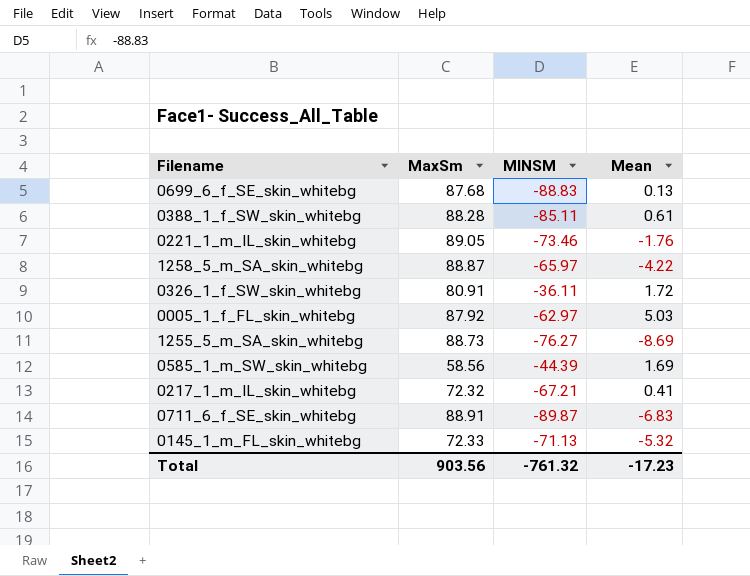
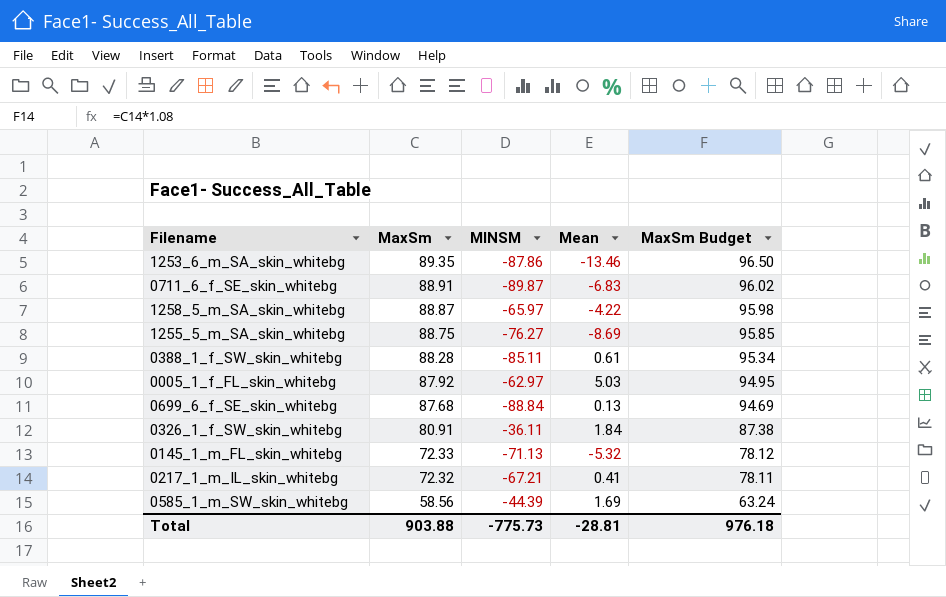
row order: none -> MaxSm descending
column MaxSm Budget | formula: none -> [MaxSm] * 1.08
row 0221_1_m_IL_skin_whitebg: 89.05 | -73.46 | -1.76 -> none
row 1253_6_m_SA_skin_whitebg: none -> 89.35 | -87.86 | -13.46 | 96.50
1255_5_m_SA_skin_whitebg | MaxSm: 88.73 -> 88.75
0699_6_f_SE_skin_whitebg | MINSM: -88.83 -> -88.84
0326_1_f_SW_skin_whitebg | Mean: 1.72 -> 1.84
Total | MaxSm: 903.56 -> 903.88
Total | MINSM: -761.32 -> -775.73
Total | Mean: -17.23 -> -28.81

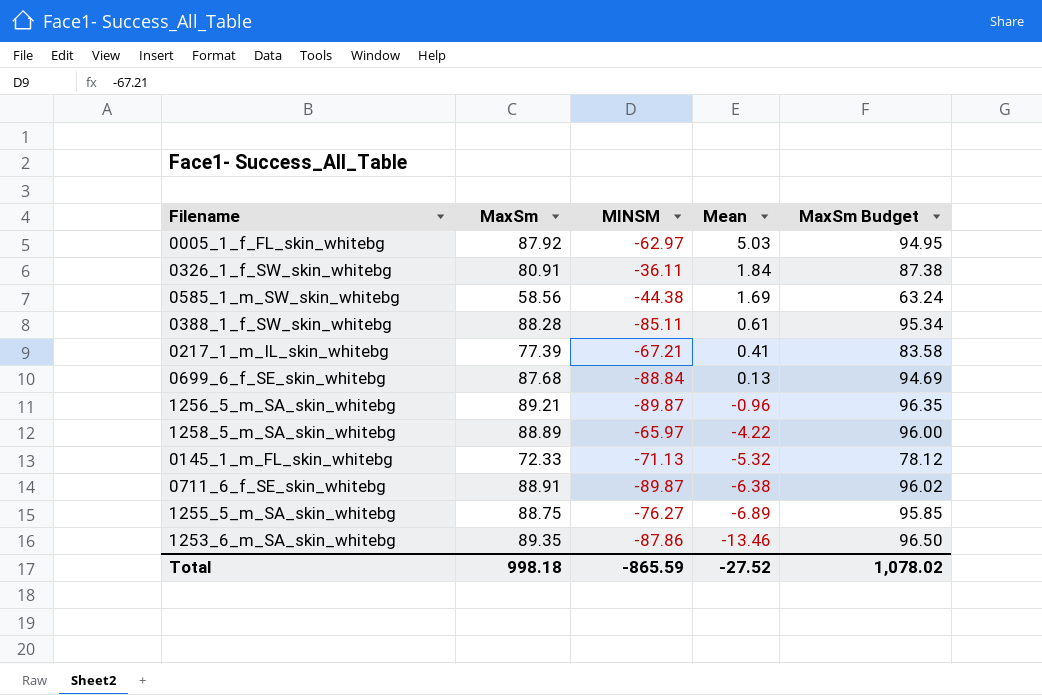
row order: MaxSm descending -> Mean descending
0585_1_m_SW_skin_whitebg | MINSM: -44.39 -> -44.38
0217_1_m_IL_skin_whitebg | MaxSm: 72.32 -> 77.39
0217_1_m_IL_skin_whitebg | MaxSm Budget: 78.11 -> 83.58
row 1256_5_m_SA_skin_whitebg: none -> 89.21 | -89.87 | -0.96 | 96.35
1258_5_m_SA_skin_whitebg | MaxSm: 88.87 -> 88.89
1258_5_m_SA_skin_whitebg | MaxSm Budget: 95.98 -> 96.00
0711_6_f_SE_skin_whitebg | Mean: -6.83 -> -6.38
1255_5_m_SA_skin_whitebg | Mean: -8.69 -> -6.89
Total | MaxSm: 903.88 -> 998.18
Total | MINSM: -775.73 -> -865.59
Total | Mean: -28.81 -> -27.52
Total | MaxSm Budget: 976.18 -> 1,078.02

